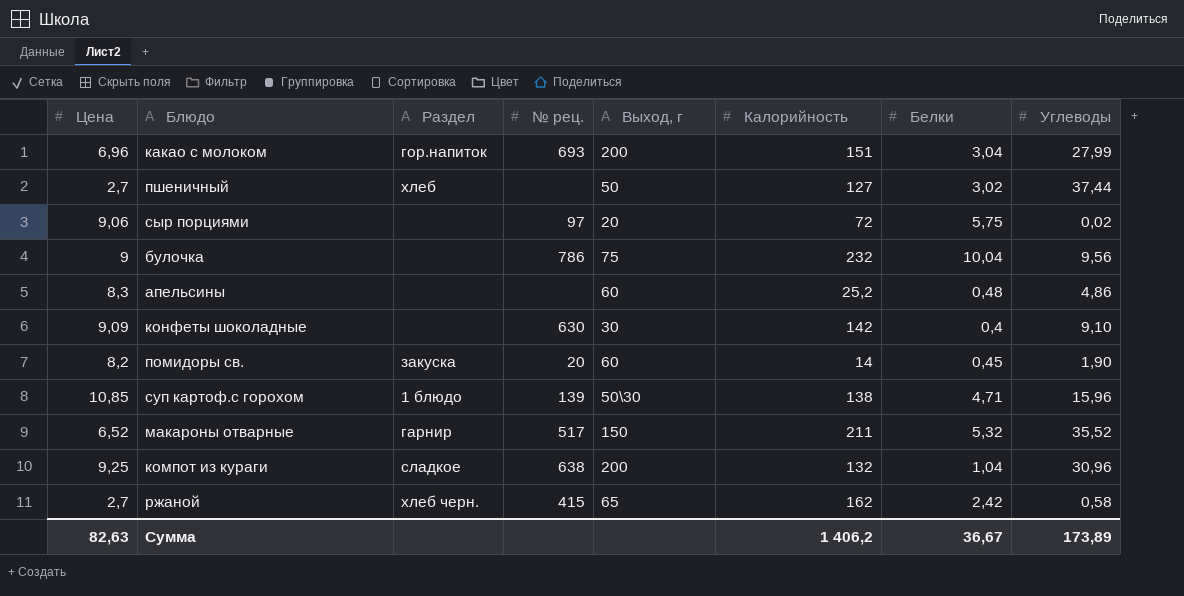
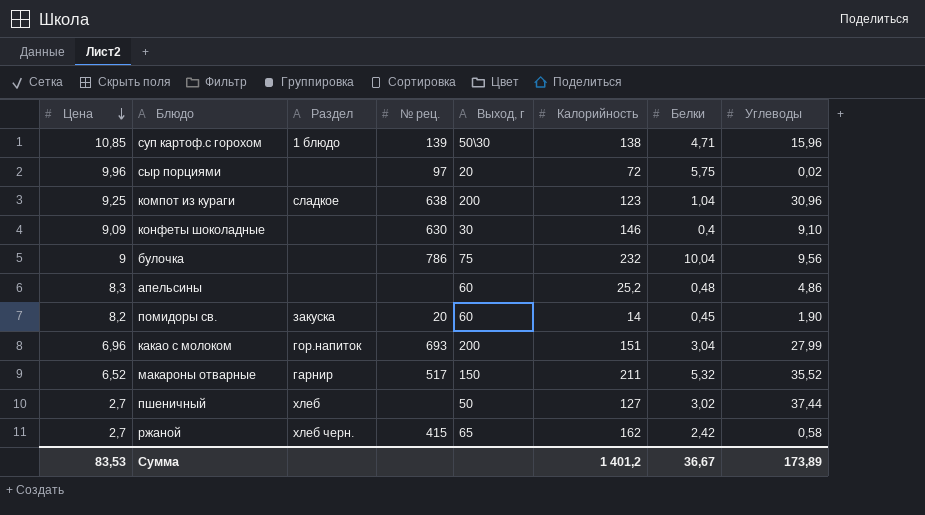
row order: none -> Цена descending
сыр порциями | Цена: 9,06 -> 9,96
компот из кураги | Калорийность: 132 -> 123
конфеты шоколадные | Калорийность: 142 -> 146
Сумма | Цена: 82,63 -> 83,53
Сумма | Калорийность: 1 406,2 -> 1 401,2

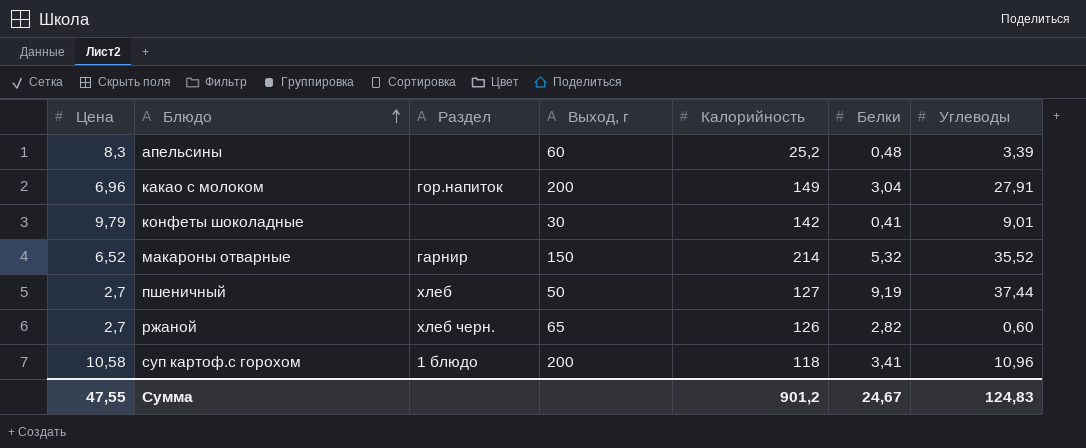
row order: Цена descending -> Блюдо ascending
column № рец. | position: 4 -> none
row сыр порциями: 9,96 | none | 97 | 20 | 72 | 5,75 | 0,02 -> none
row компот из кураги: 9,25 | сладкое | 638 | 200 | 123 | 1,04 | 30,96 -> none
row булочка: 9 | none | 786 | 75 | 232 | 10,04 | 9,56 -> none
row помидоры св.: 8,2 | закуска | 20 | 60 | 14 | 0,45 | 1,90 -> none
апельсины | Углеводы: 4,86 -> 3,39
какао с молоком | Калорийность: 151 -> 149
какао с молоком | Углеводы: 27,99 -> 27,91
конфеты шоколадные | Цена: 9,09 -> 9,79
конфеты шоколадные | Калорийность: 146 -> 142
конфеты шоколадные | Белки: 0,4 -> 0,41
конфеты шоколадные | Углеводы: 9,10 -> 9,01
макароны отварные | Калорийность: 211 -> 214
пшеничный | Белки: 3,02 -> 9,19
ржаной | Калорийность: 162 -> 126
ржаной | Белки: 2,42 -> 2,82
ржаной | Углеводы: 0,58 -> 0,60
суп картоф.с горохом | Цена: 10,85 -> 10,58
суп картоф.с горохом | Выход, г: 50\30 -> 200
суп картоф.с горохом | Калорийность: 138 -> 118
суп картоф.с горохом | Белки: 4,71 -> 3,41
суп картоф.с горохом | Углеводы: 15,96 -> 10,96
Сумма | Цена: 83,53 -> 47,55
Сумма | Калорийность: 1 401,2 -> 901,2
Сумма | Белки: 36,67 -> 24,67
Сумма | Углеводы: 173,89 -> 124,83

